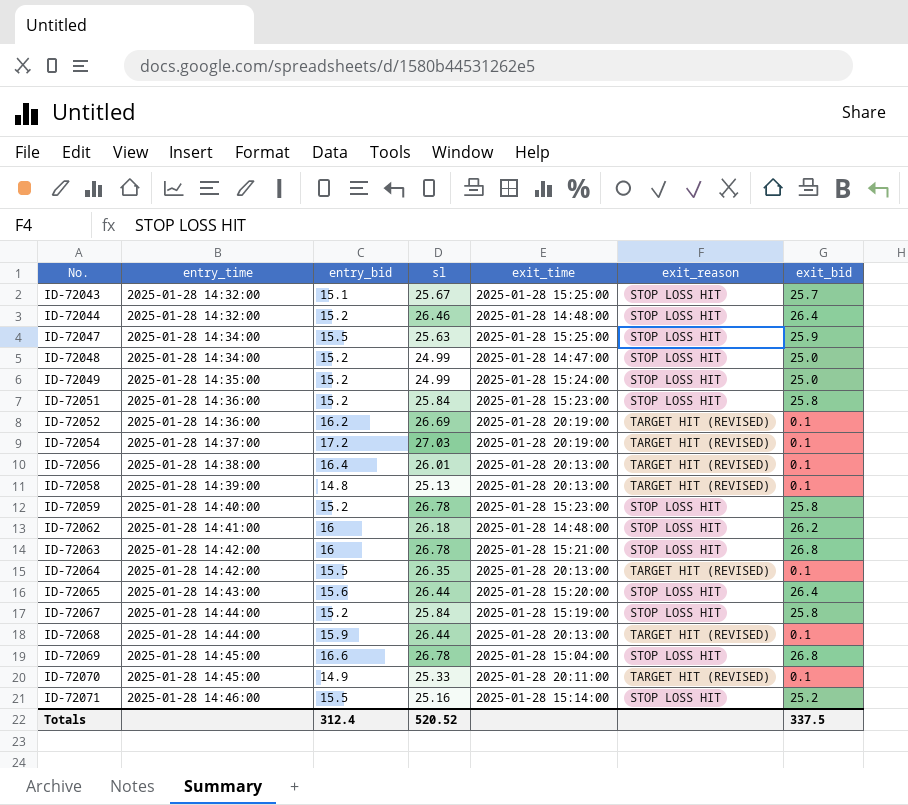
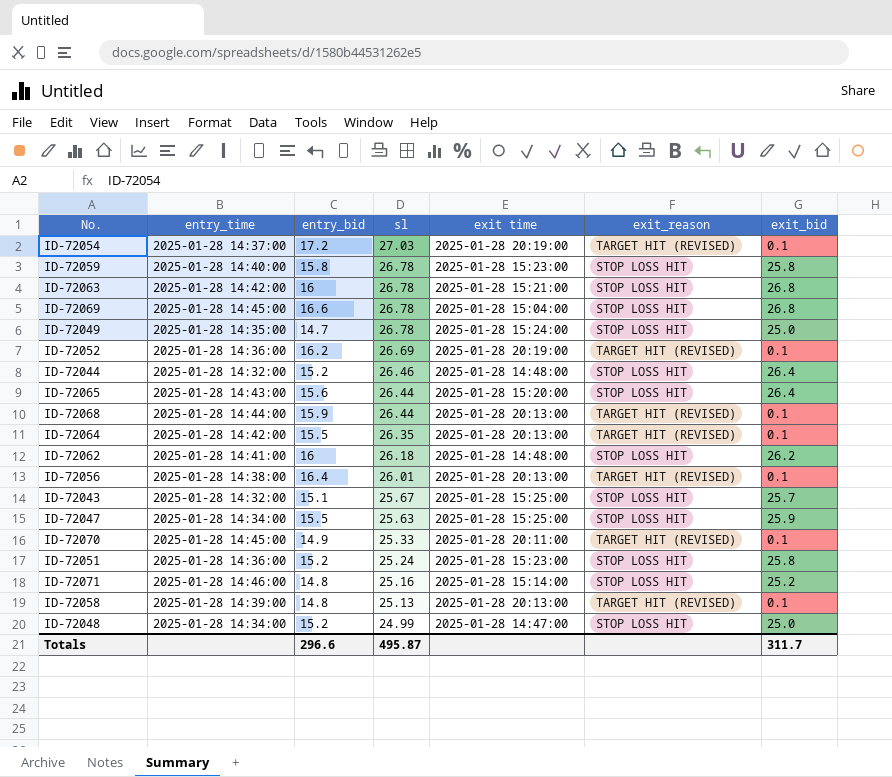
row order: No. ascending -> sl descending
column name: exit_time -> exit time
row ID-72067: 2025-01-28 14:44:00 | 15.2 | 25.84 | 2025-01-28 15:19:00 | STOP LOSS HIT | 25.8 -> none
ID-72059 | entry_bid: 15.2 -> 15.8
ID-72049 | entry_bid: 15.2 -> 14.7
ID-72049 | sl: 24.99 -> 26.78
ID-72051 | sl: 25.84 -> 25.24
ID-72071 | entry_bid: 15.5 -> 14.8
Totals | entry_bid: 312.4 -> 296.6
Totals | sl: 520.52 -> 495.87
Totals | exit_bid: 337.5 -> 311.7

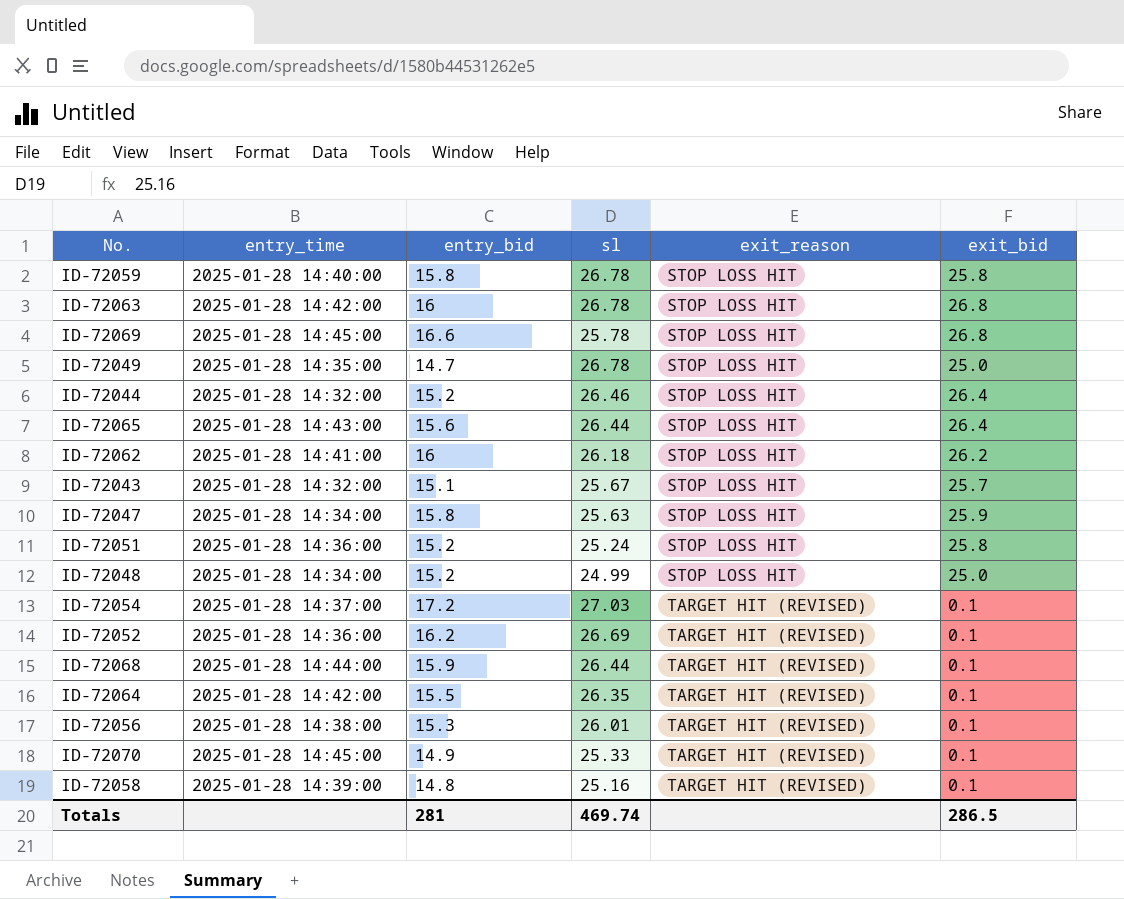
row order: sl descending -> exit_reason ascending
column exit time | position: 5 -> none
row ID-72071: 2025-01-28 14:46:00 | 14.8 | 25.16 | 2025-01-28 15:14:00 | STOP LOSS HIT | 25.2 -> none
ID-72069 | sl: 26.78 -> 25.78
ID-72047 | entry_bid: 15.5 -> 15.8
ID-72056 | entry_bid: 16.4 -> 15.3
ID-72058 | sl: 25.13 -> 25.16
Totals | entry_bid: 296.6 -> 281
Totals | sl: 495.87 -> 469.74
Totals | exit_bid: 311.7 -> 286.5

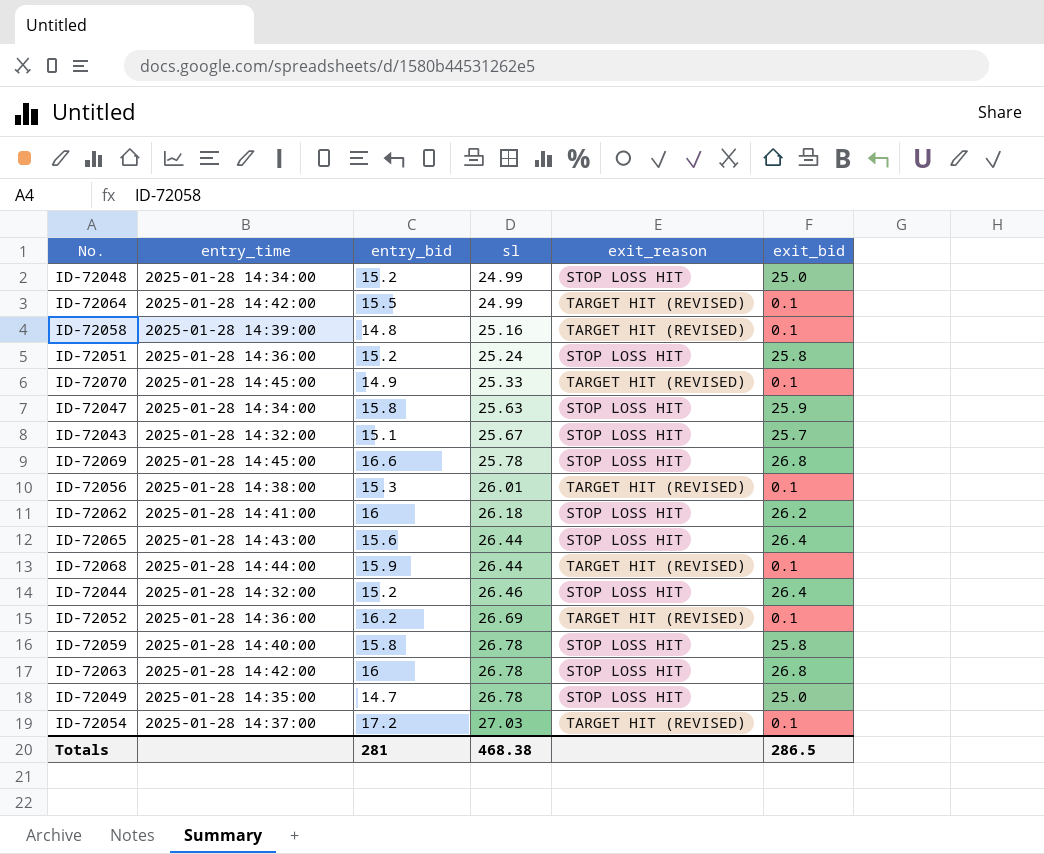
row order: exit_reason ascending -> sl ascending
ID-72064 | sl: 26.35 -> 24.99
Totals | sl: 469.74 -> 468.38

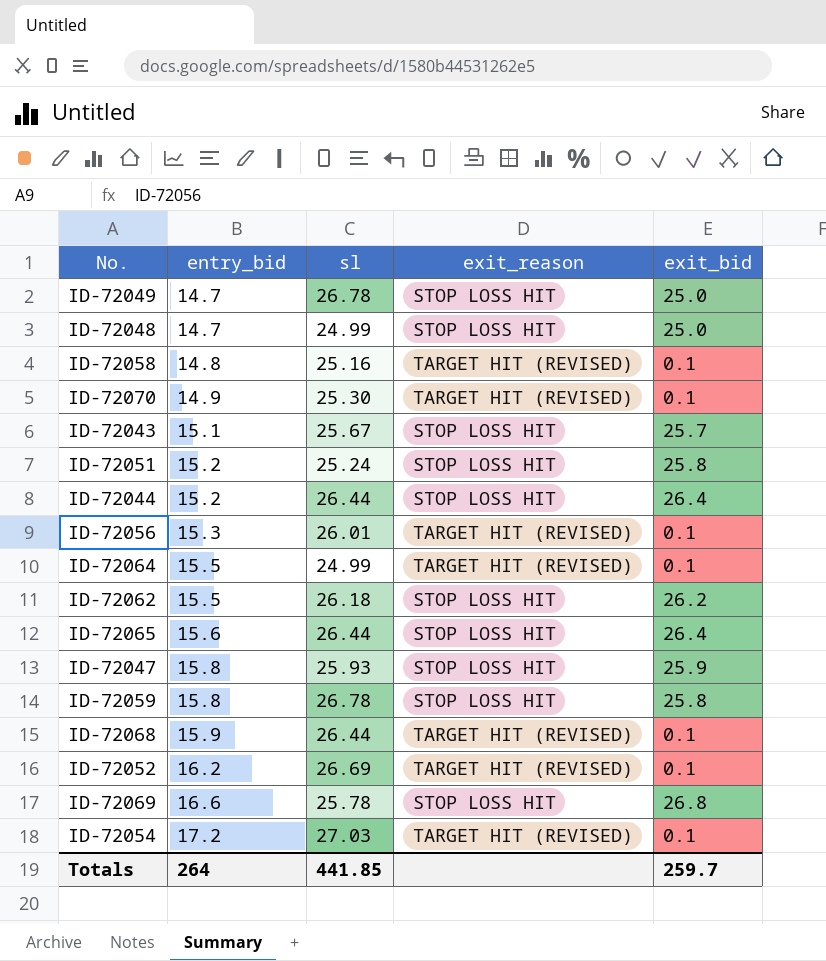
row order: sl ascending -> entry_bid ascending
column entry_time | position: 2 -> none
row ID-72063: 2025-01-28 14:42:00 | 16 | 26.78 | STOP LOSS HIT | 26.8 -> none
ID-72048 | entry_bid: 15.2 -> 14.7
ID-72070 | sl: 25.33 -> 25.30
ID-72044 | sl: 26.46 -> 26.44
ID-72062 | entry_bid: 16 -> 15.5
ID-72047 | sl: 25.63 -> 25.93
Totals | entry_bid: 281 -> 264
Totals | sl: 468.38 -> 441.85
Totals | exit_bid: 286.5 -> 259.7

